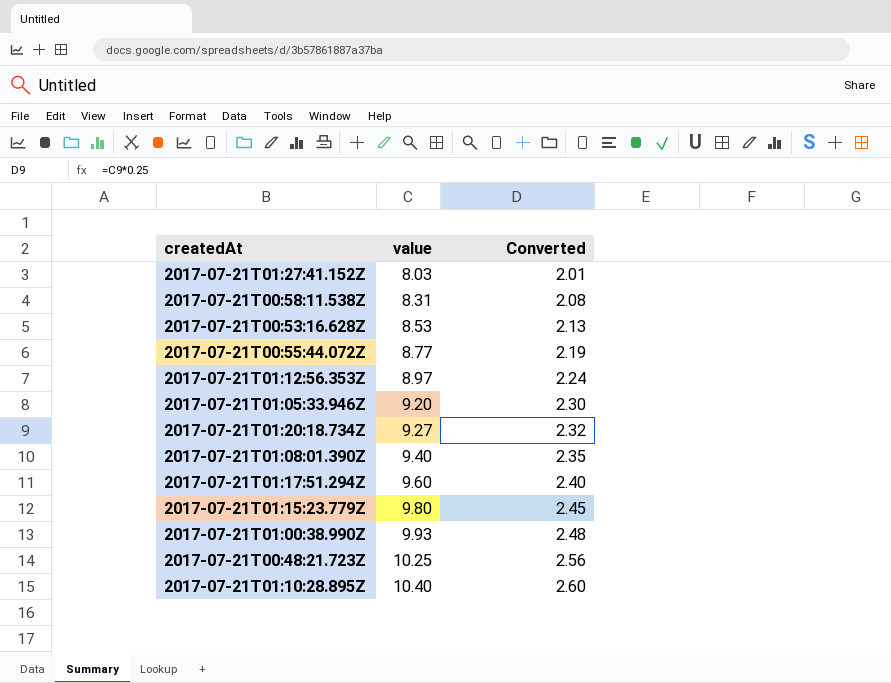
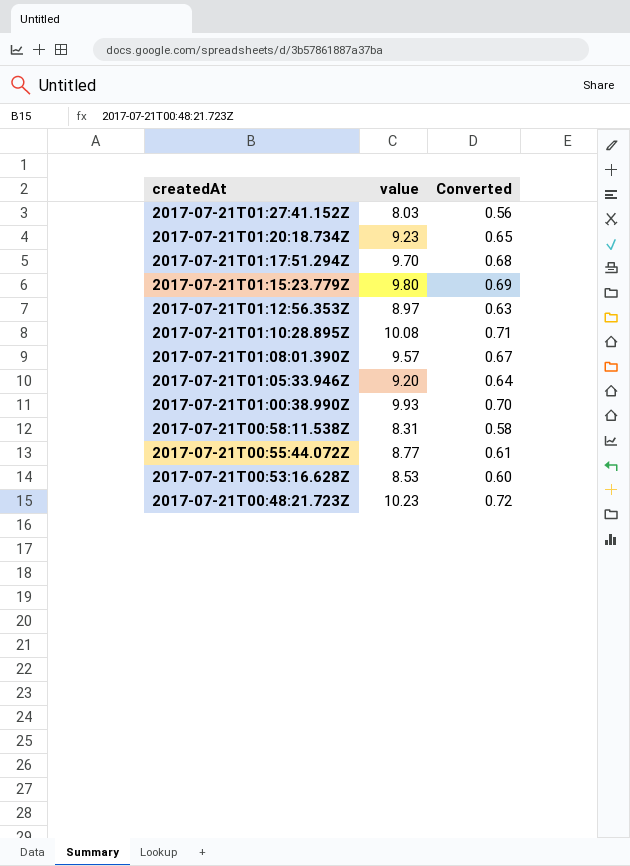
row order: value ascending -> createdAt descending
column Converted | formula: [value] * 0.25 -> [value] * 0.07
2017-07-21T01:20:18.734Z | value: 9.27 -> 9.23
2017-07-21T01:17:51.294Z | value: 9.60 -> 9.70
2017-07-21T01:10:28.895Z | value: 10.40 -> 10.08
2017-07-21T01:08:01.390Z | value: 9.40 -> 9.57
2017-07-21T00:48:21.723Z | value: 10.25 -> 10.23

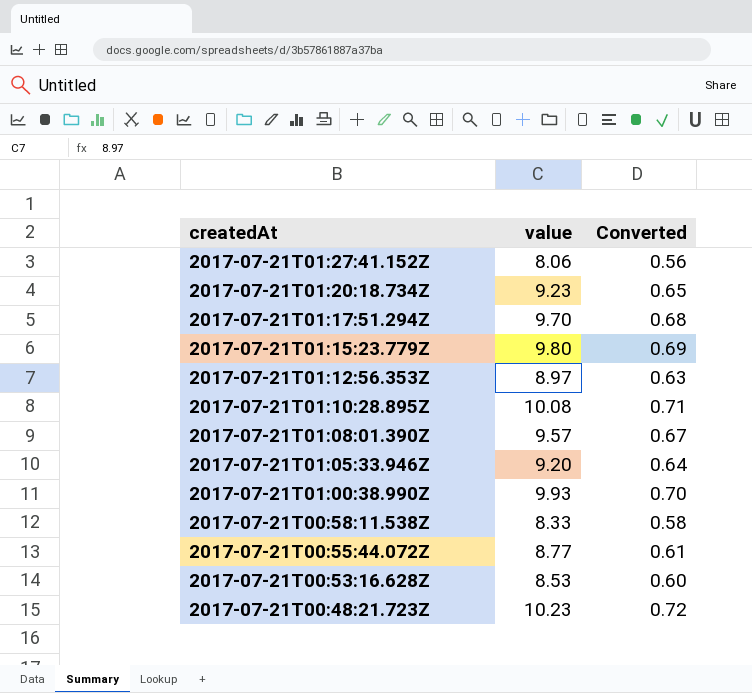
2017-07-21T01:27:41.152Z | value: 8.03 -> 8.06
2017-07-21T00:58:11.538Z | value: 8.31 -> 8.33

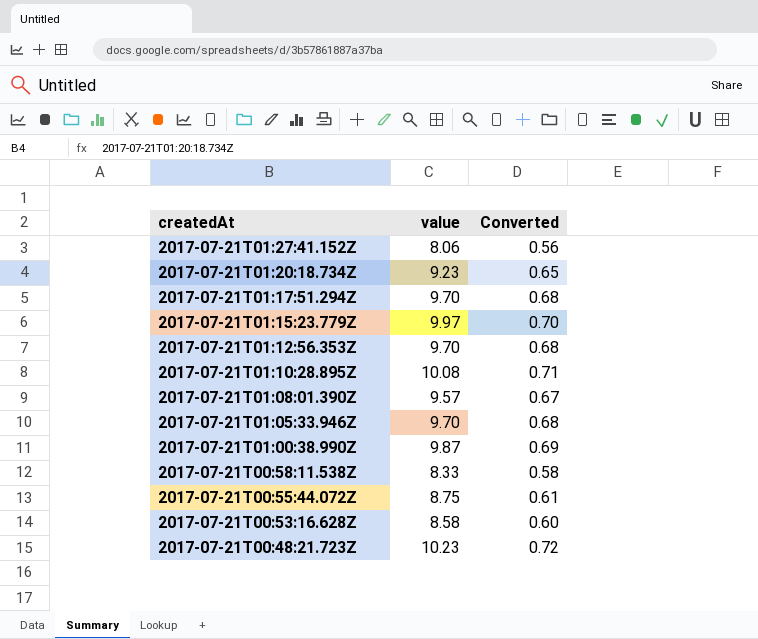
2017-07-21T01:15:23.779Z | value: 9.80 -> 9.97
2017-07-21T01:15:23.779Z | Converted: 0.69 -> 0.70
2017-07-21T01:12:56.353Z | value: 8.97 -> 9.70
2017-07-21T01:12:56.353Z | Converted: 0.63 -> 0.68
2017-07-21T01:05:33.946Z | value: 9.20 -> 9.70
2017-07-21T01:05:33.946Z | Converted: 0.64 -> 0.68
2017-07-21T01:00:38.990Z | value: 9.93 -> 9.87
2017-07-21T01:00:38.990Z | Converted: 0.70 -> 0.69
2017-07-21T00:55:44.072Z | value: 8.77 -> 8.75
2017-07-21T00:53:16.628Z | value: 8.53 -> 8.58

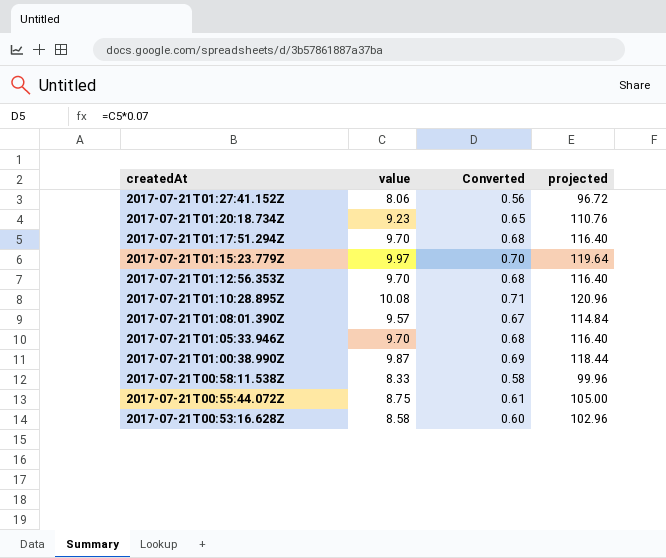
column projected | formula: none -> [value] * 12
row 2017-07-21T00:48:21.723Z: 10.23 | 0.72 -> none

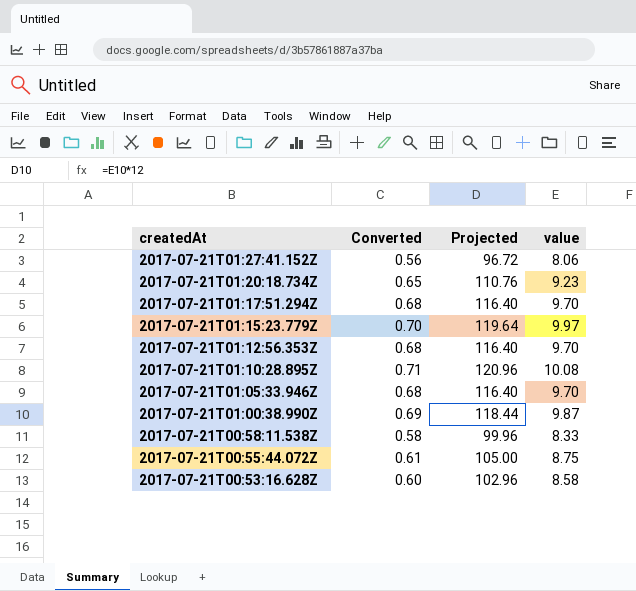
column name: projected -> Projected
column value | position: 2 -> 4
row 2017-07-21T01:08:01.390Z: 9.57 | 0.67 | 114.84 -> none

